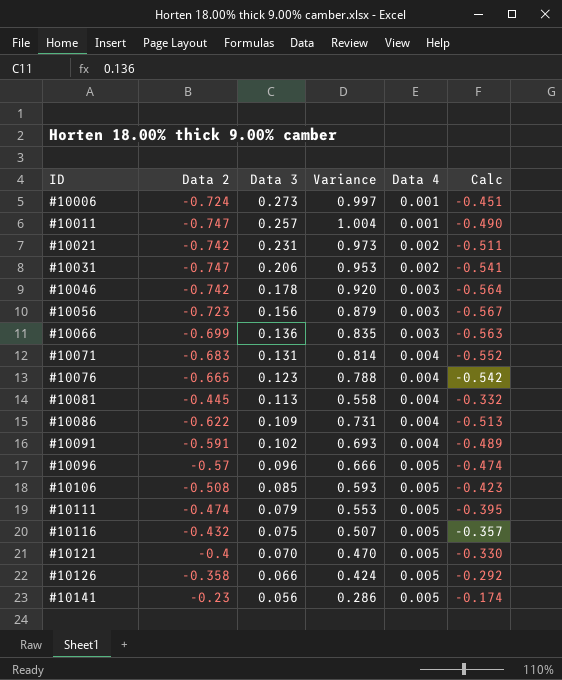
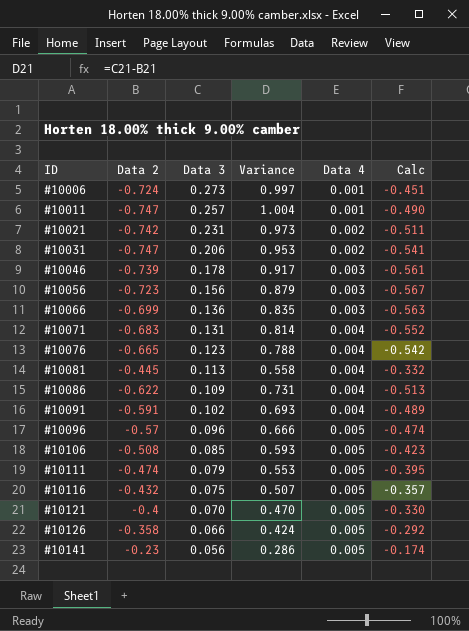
#10046 | Data 2: -0.742 -> -0.739
#10046 | Variance: 0.920 -> 0.917
#10046 | Calc: -0.564 -> -0.561

